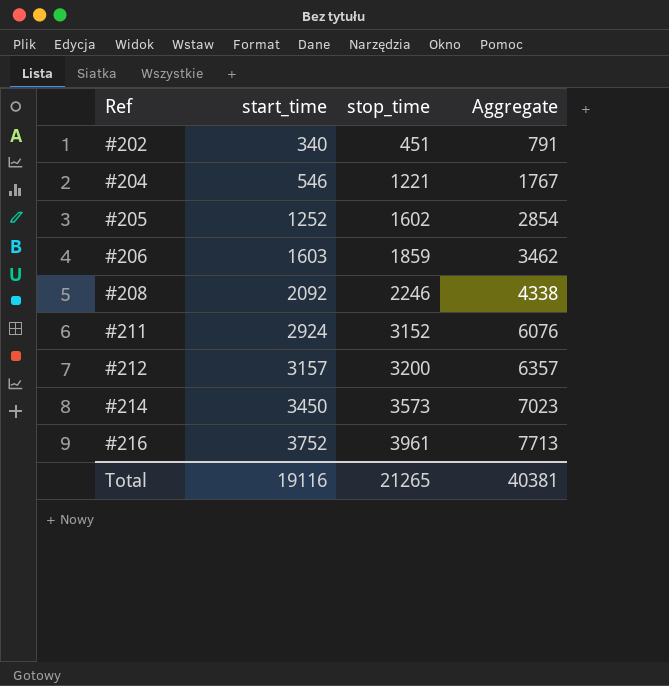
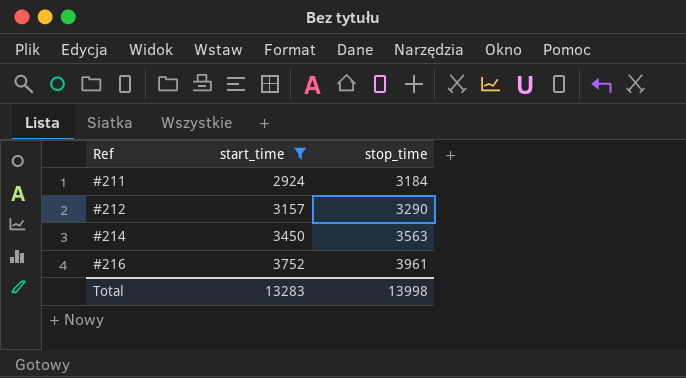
filter: none -> start_time >= 2924
column Aggregate | formula: [start_time] + [stop_time] -> none
#211 | stop_time: 3152 -> 3184
#212 | stop_time: 3200 -> 3290
#214 | stop_time: 3573 -> 3563
Total | start_time: 19116 -> 13283
Total | stop_time: 21265 -> 13998

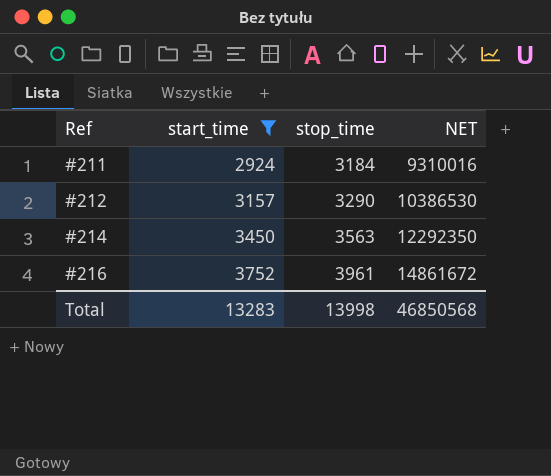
column NET | formula: none -> [start_time] * [stop_time]

